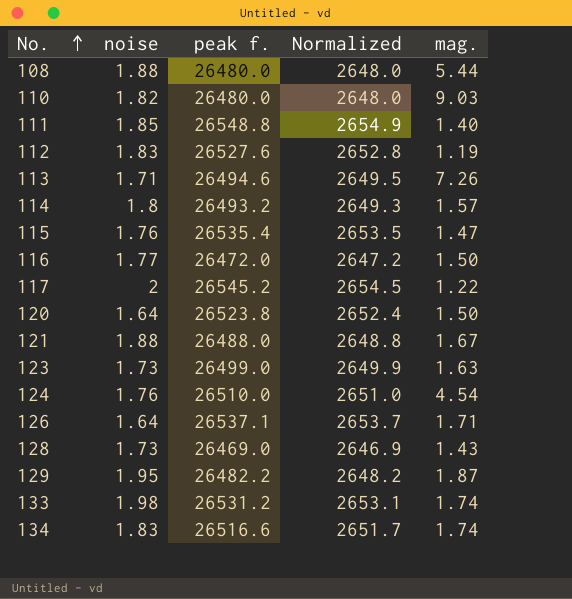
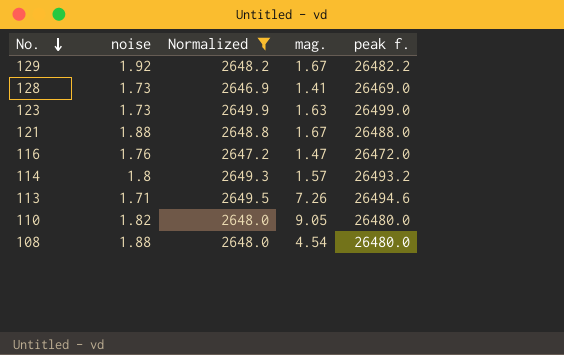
filter: none -> Normalized <= 2649.9
row order: No. ascending -> No. descending
column peak f. | position: 3 -> 5
129 | noise: 1.95 -> 1.92
129 | mag.: 1.87 -> 1.67
128 | mag.: 1.43 -> 1.41
116 | noise: 1.77 -> 1.76
116 | mag.: 1.50 -> 1.47
110 | mag.: 9.03 -> 9.05
108 | mag.: 5.44 -> 4.54

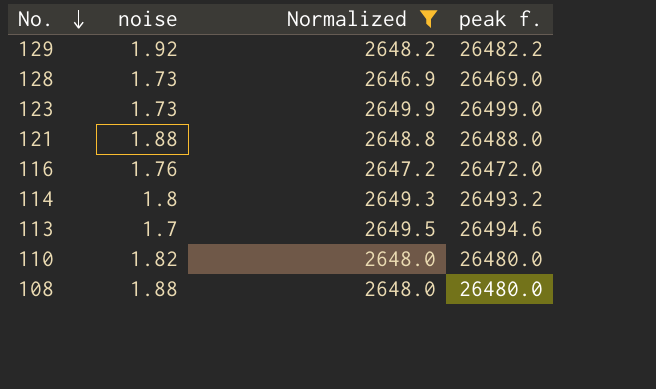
column mag. | position: 4 -> none
113 | noise: 1.71 -> 1.7

